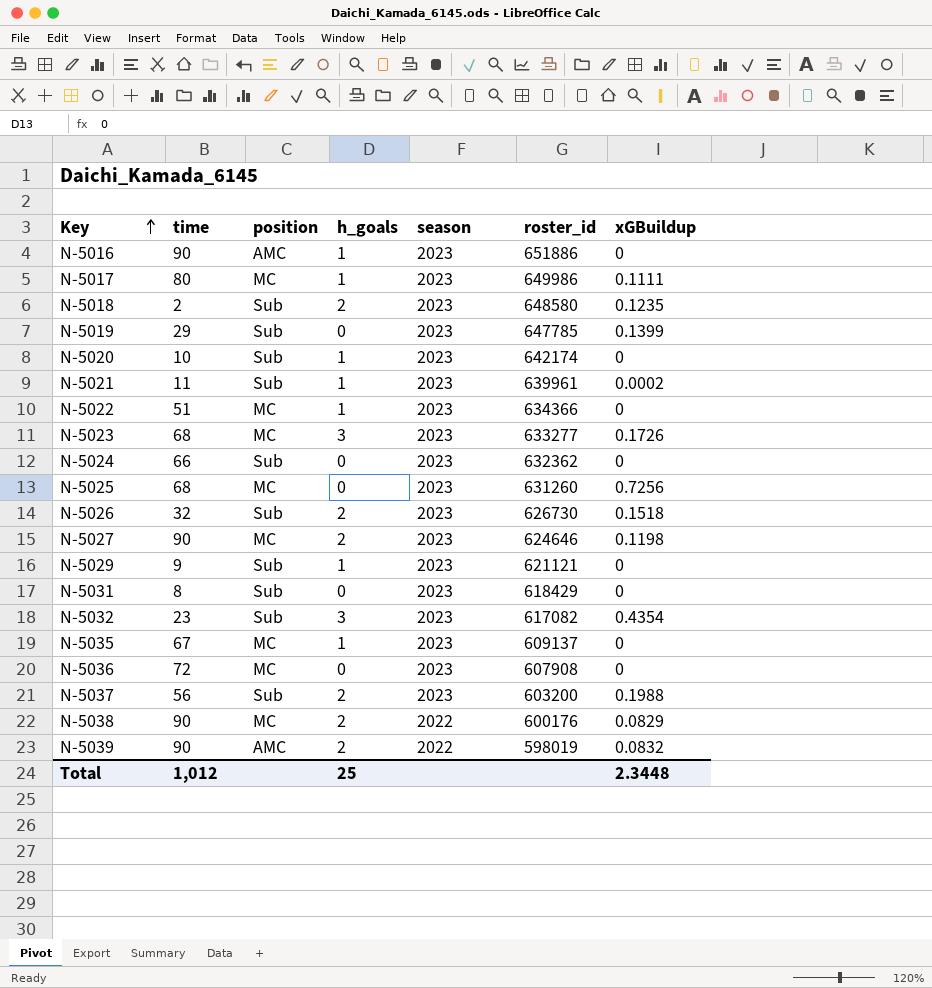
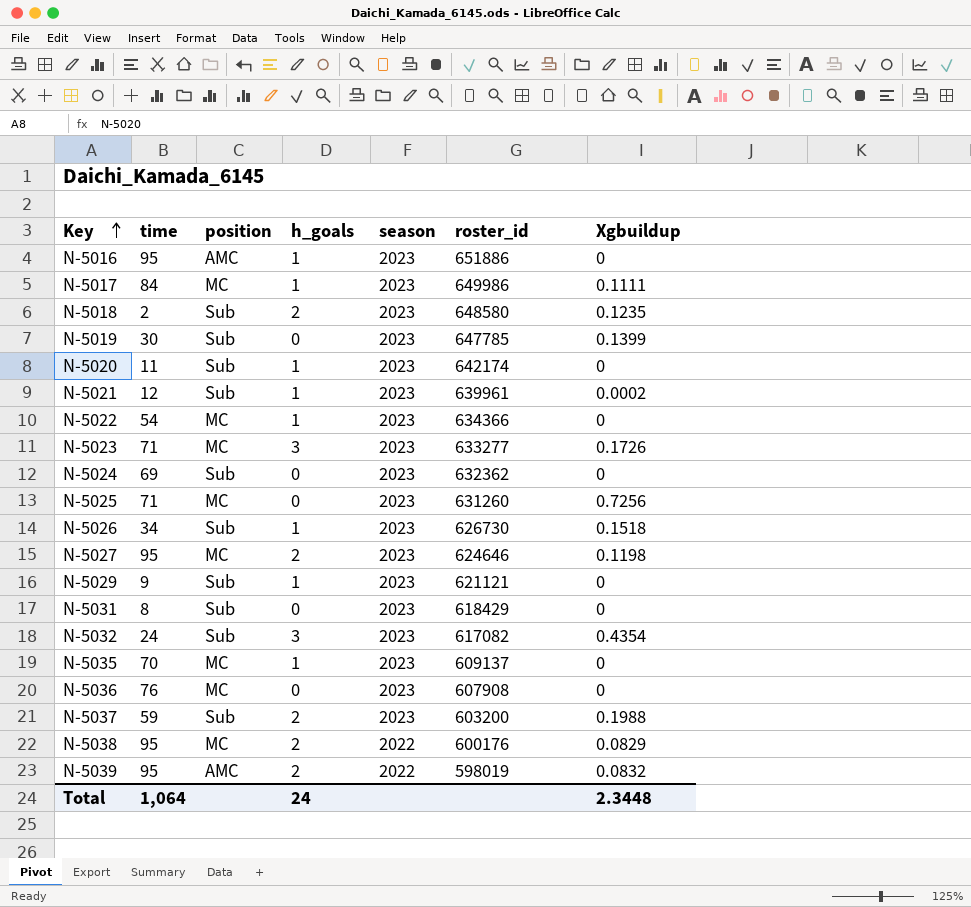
column name: xGBuildup -> Xgbuildup
N-5016 | time: 90 -> 95
N-5017 | time: 80 -> 84
N-5019 | time: 29 -> 30
N-5020 | time: 10 -> 11
N-5021 | time: 11 -> 12
N-5022 | time: 51 -> 54
N-5023 | time: 68 -> 71
N-5024 | time: 66 -> 69
N-5025 | time: 68 -> 71
N-5026 | time: 32 -> 34
N-5026 | h_goals: 2 -> 1
N-5027 | time: 90 -> 95
N-5032 | time: 23 -> 24
N-5035 | time: 67 -> 70
N-5036 | time: 72 -> 76
N-5037 | time: 56 -> 59
N-5038 | time: 90 -> 95
N-5039 | time: 90 -> 95
Total | time: 1,012 -> 1,064
Total | h_goals: 25 -> 24

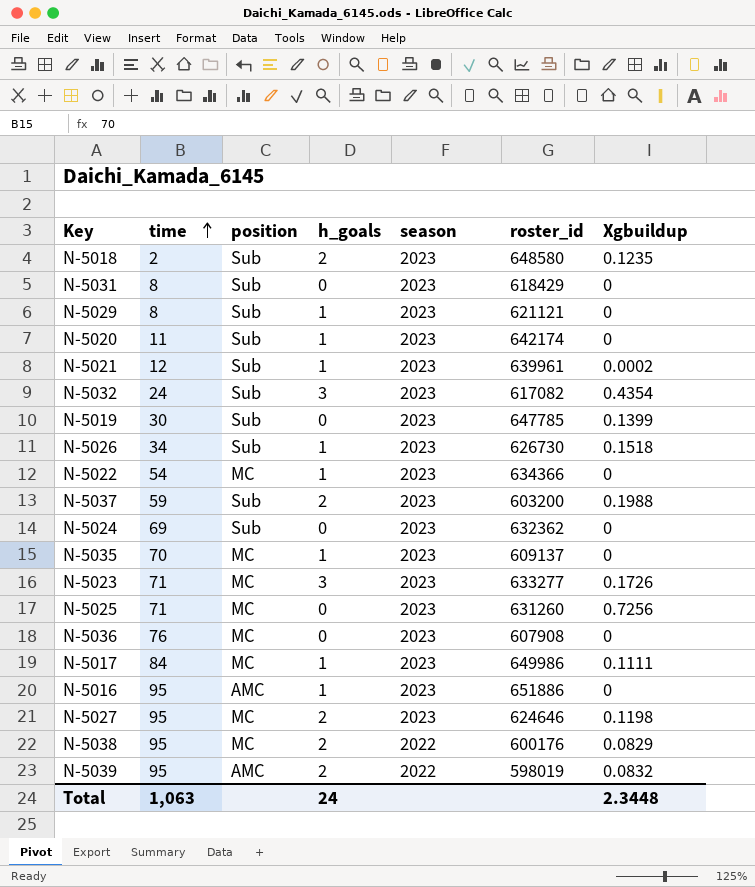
row order: Key ascending -> time ascending
N-5029 | time: 9 -> 8
Total | time: 1,064 -> 1,063

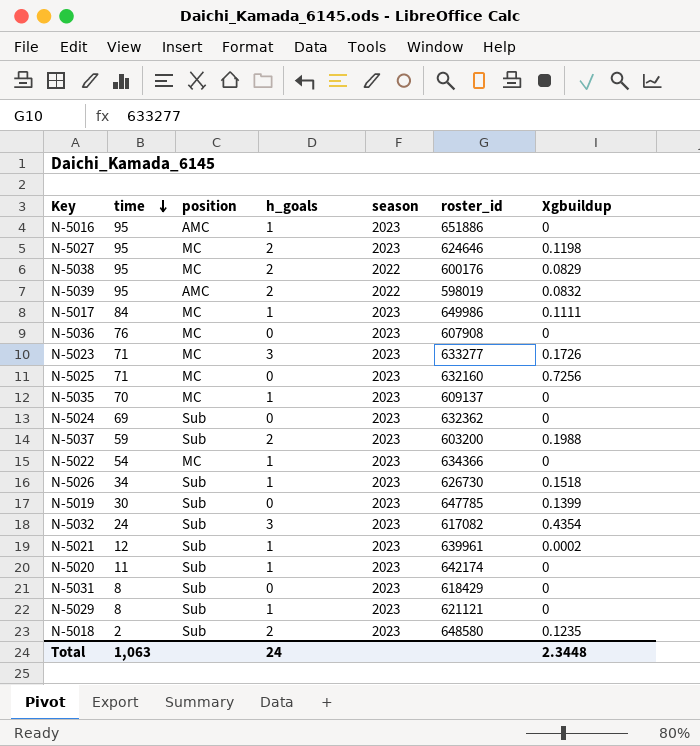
row order: time ascending -> time descending
N-5025 | roster_id: 631260 -> 632160

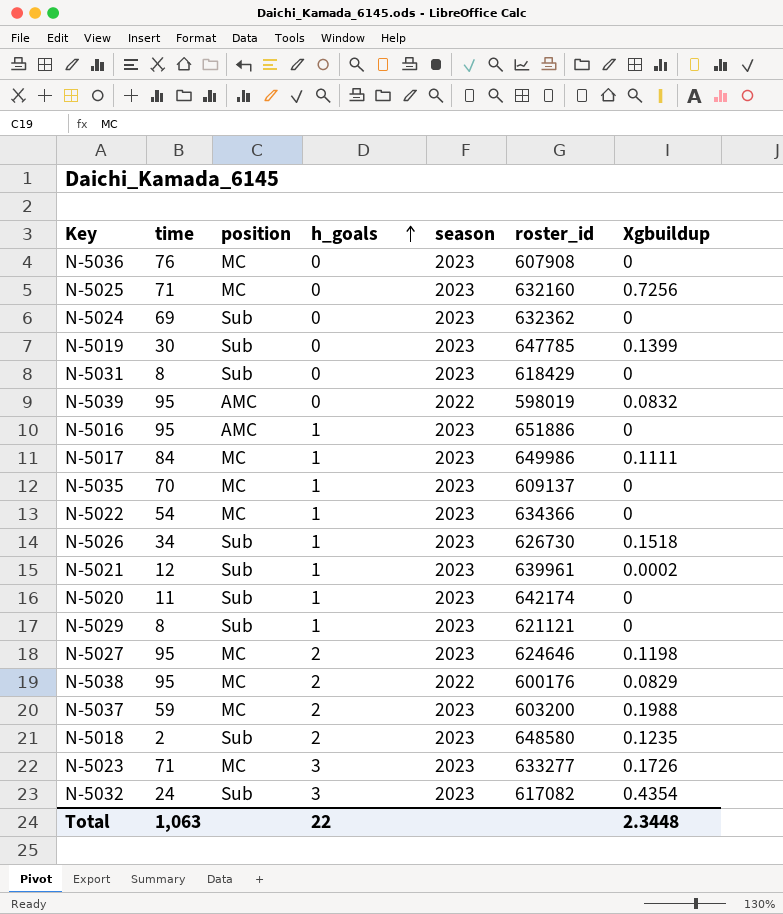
row order: time descending -> h_goals ascending
N-5039 | h_goals: 2 -> 0
N-5037 | position: Sub -> MC
Total | h_goals: 24 -> 22

